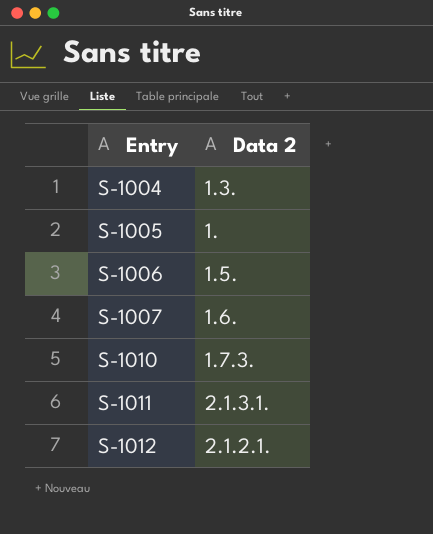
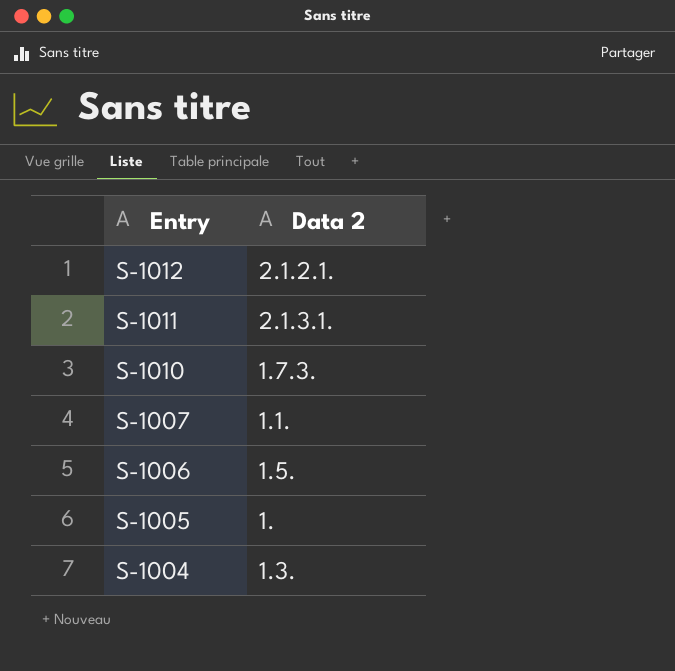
row order: Entry ascending -> Entry descending
S-1007 | Data 2: 1.6. -> 1.1.

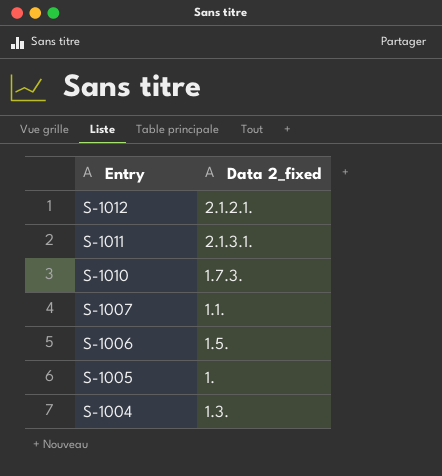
column name: Data 2 -> Data 2_fixed

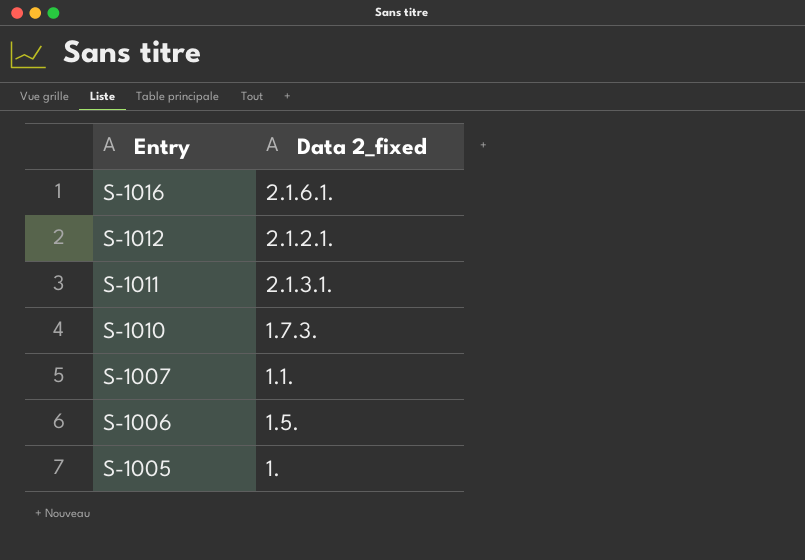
row S-1004: 1.3. -> none
row S-1016: none -> 2.1.6.1.

